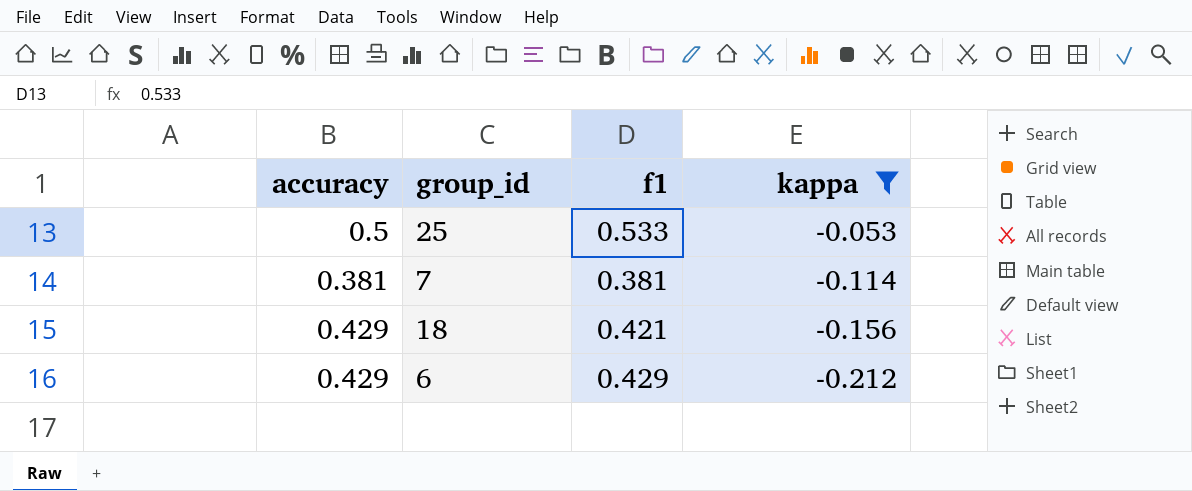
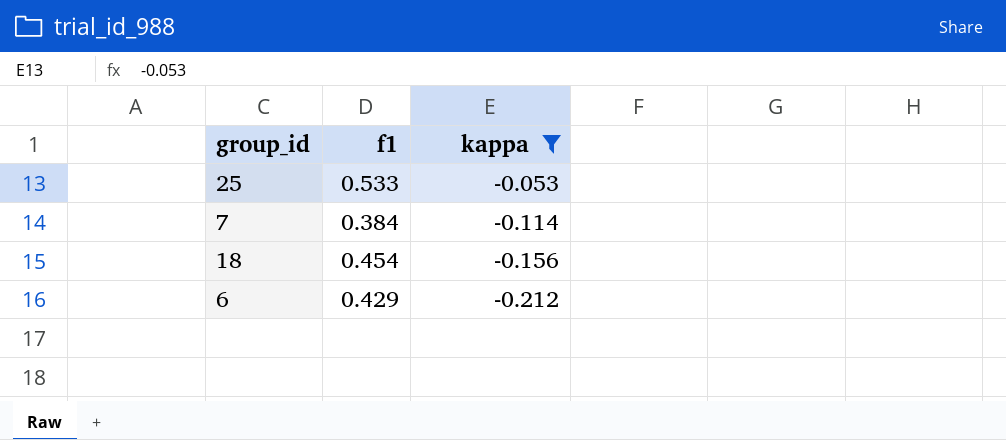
column accuracy | position: 1 -> none
7 | f1: 0.381 -> 0.384
18 | f1: 0.421 -> 0.454

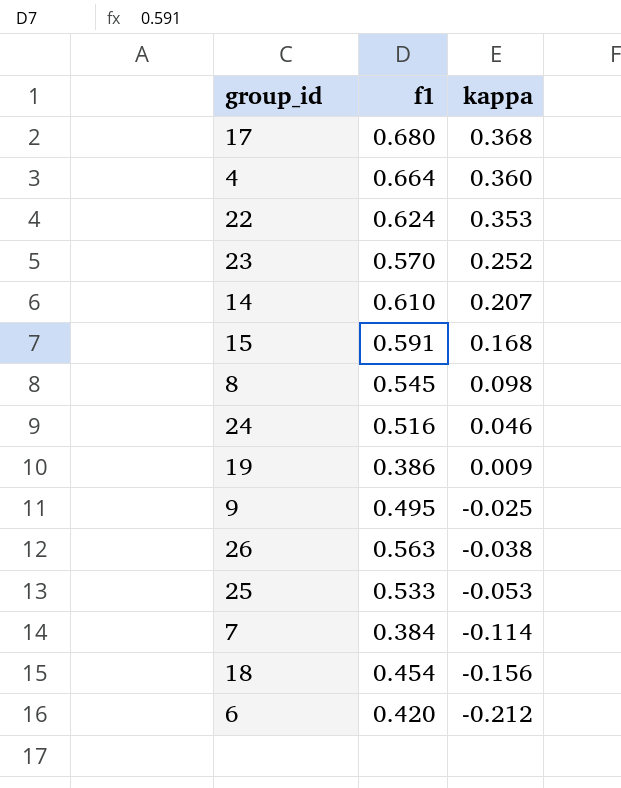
filter: kappa <= -0.053 -> none
6 | f1: 0.429 -> 0.420

